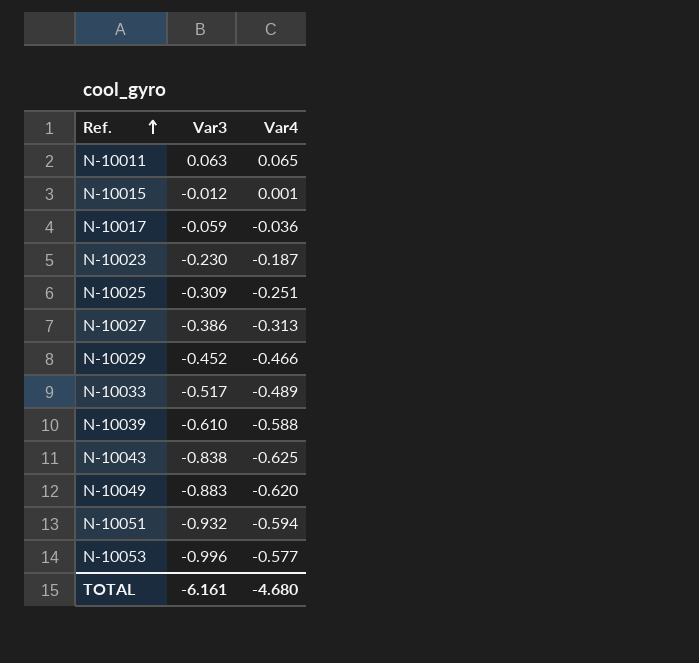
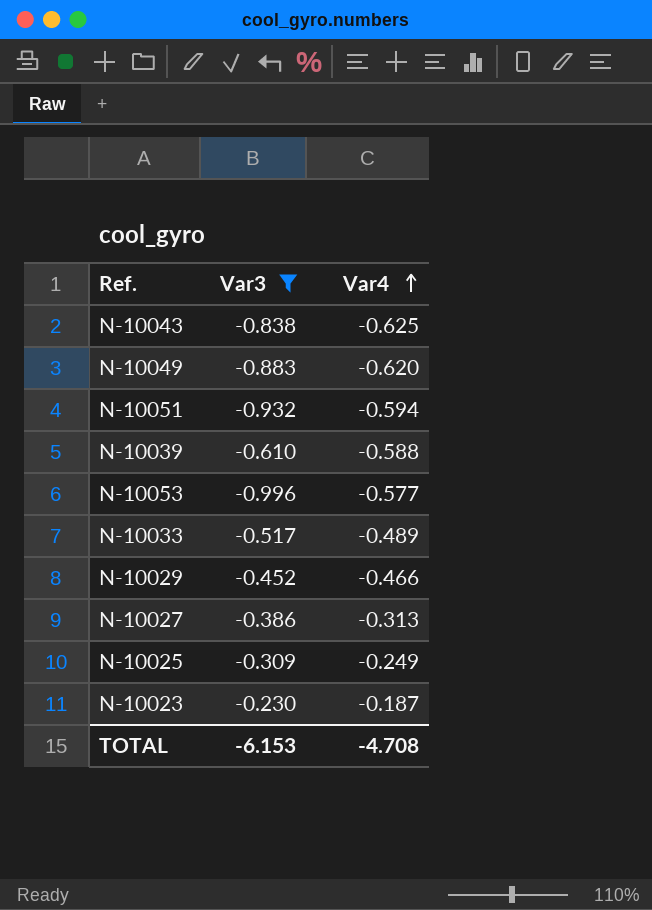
filter: none -> Var3 <= -0.230
row order: Ref. ascending -> Var4 ascending
N-10025 | Var4: -0.251 -> -0.249
TOTAL | Var3: -6.161 -> -6.153
TOTAL | Var4: -4.680 -> -4.708

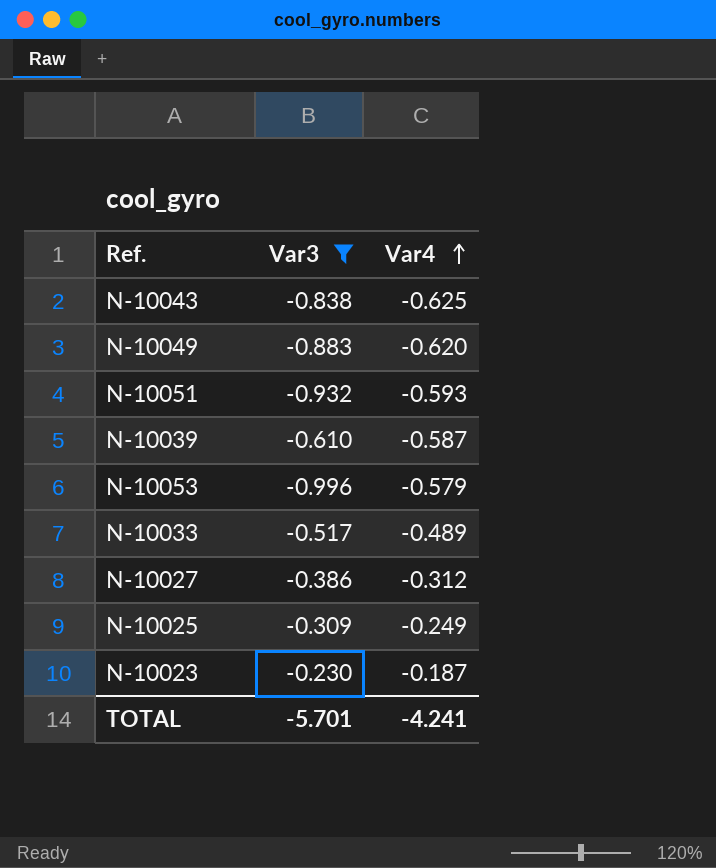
row N-10029: -0.452 | -0.466 -> none
N-10051 | Var4: -0.594 -> -0.593
N-10039 | Var4: -0.588 -> -0.587
N-10053 | Var4: -0.577 -> -0.579
N-10027 | Var4: -0.313 -> -0.312
TOTAL | Var3: -6.153 -> -5.701
TOTAL | Var4: -4.708 -> -4.241

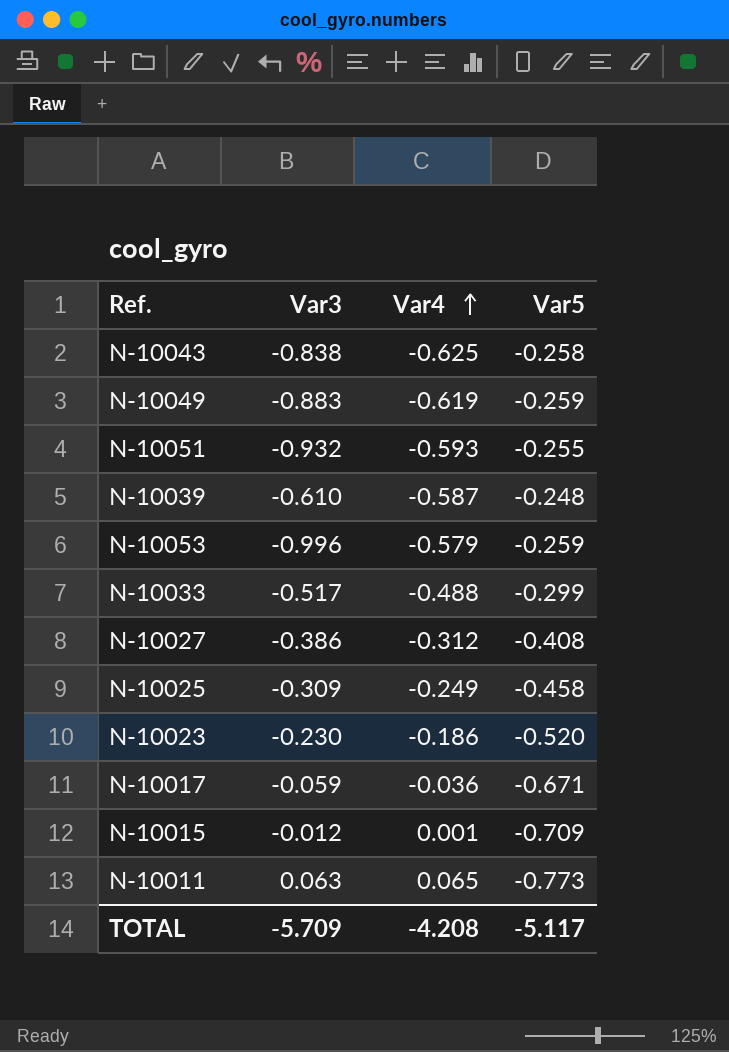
filter: Var3 <= -0.230 -> none
column Var5 | position: none -> 4
N-10049 | Var4: -0.620 -> -0.619
N-10033 | Var4: -0.489 -> -0.488
N-10023 | Var4: -0.187 -> -0.186
TOTAL | Var3: -5.701 -> -5.709
TOTAL | Var4: -4.241 -> -4.208

